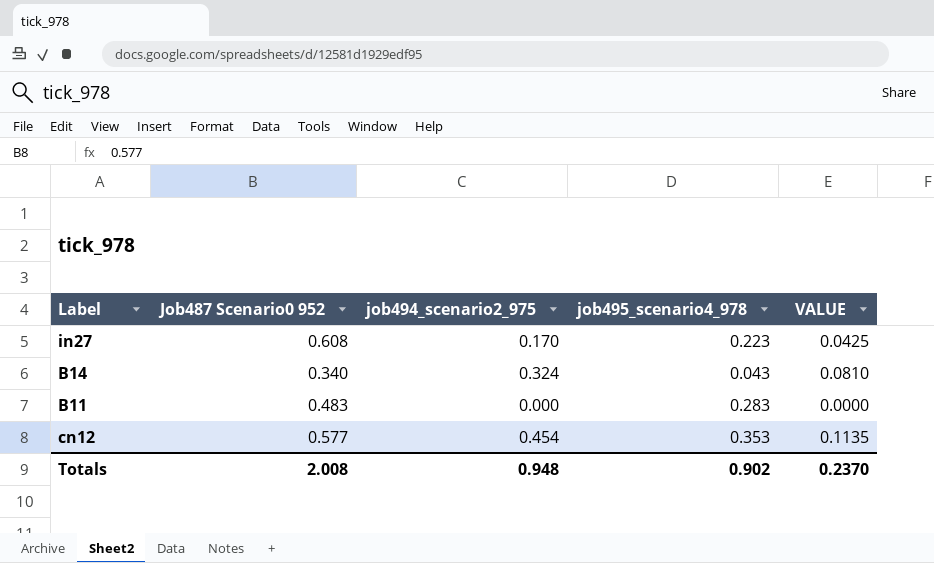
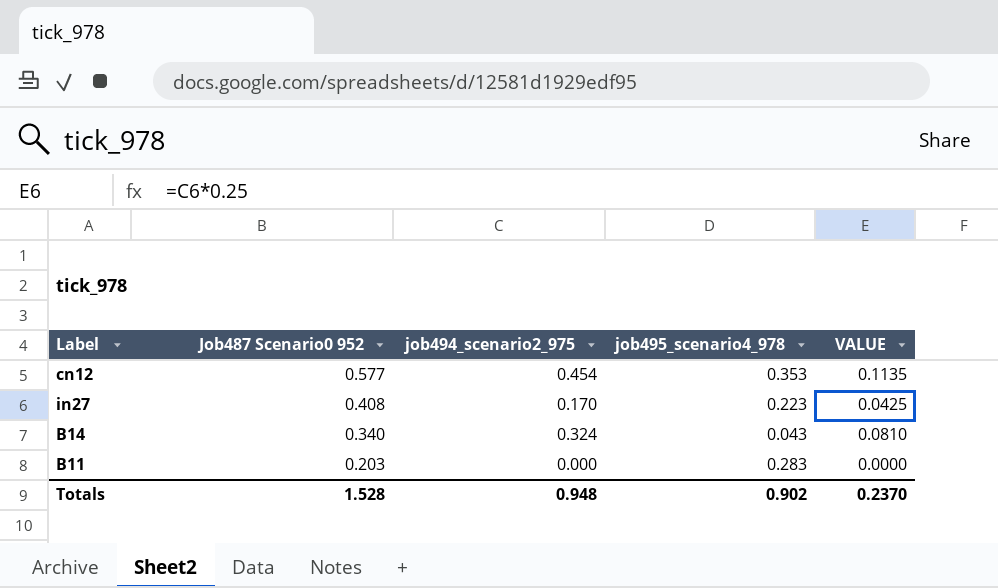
row order: none -> Job487 Scenario0 952 descending
in27 | Job487 Scenario0 952: 0.608 -> 0.408
B11 | Job487 Scenario0 952: 0.483 -> 0.203
Totals | Job487 Scenario0 952: 2.008 -> 1.528

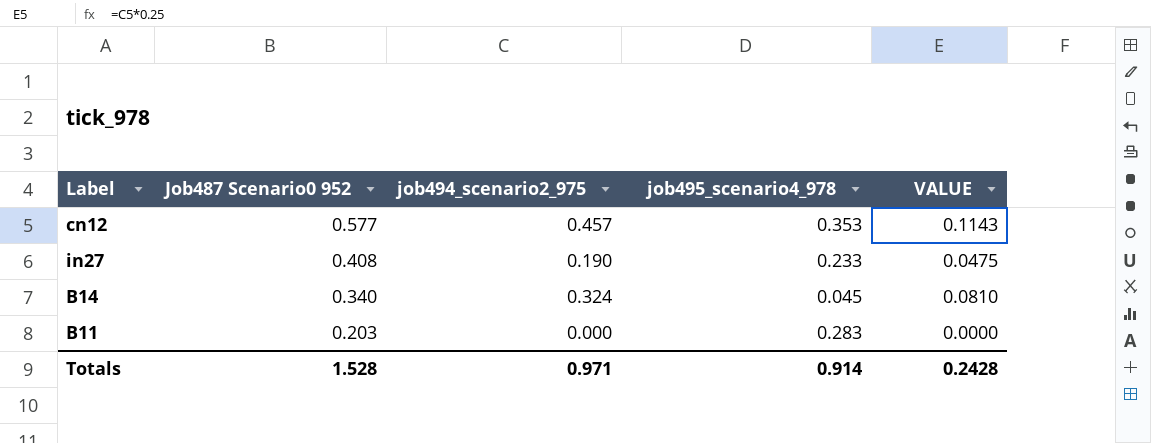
cn12 | job494_scenario2_975: 0.454 -> 0.457
cn12 | VALUE: 0.1135 -> 0.1143
in27 | job494_scenario2_975: 0.170 -> 0.190
in27 | job495_scenario4_978: 0.223 -> 0.233
in27 | VALUE: 0.0425 -> 0.0475
B14 | job495_scenario4_978: 0.043 -> 0.045
Totals | job494_scenario2_975: 0.948 -> 0.971
Totals | job495_scenario4_978: 0.902 -> 0.914
Totals | VALUE: 0.2370 -> 0.2428

